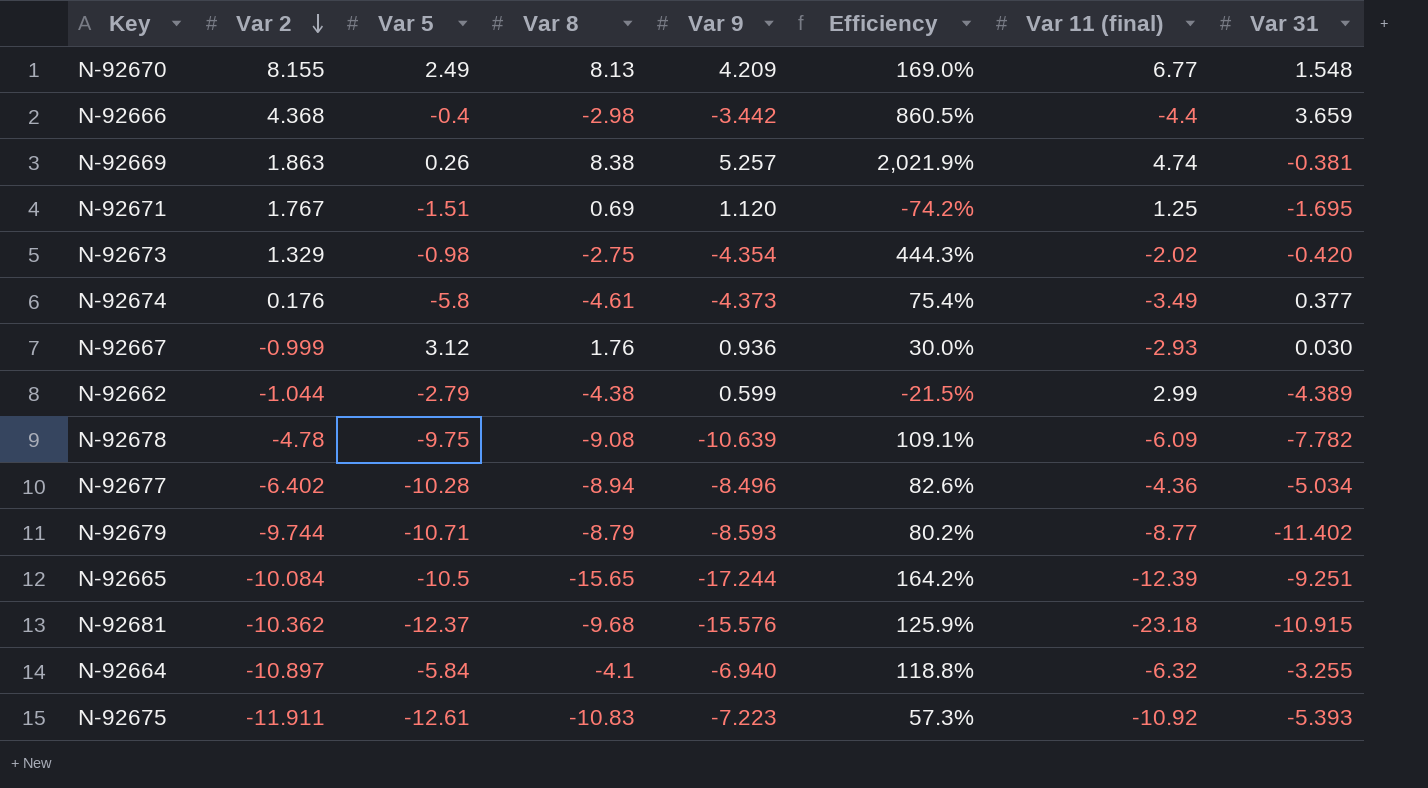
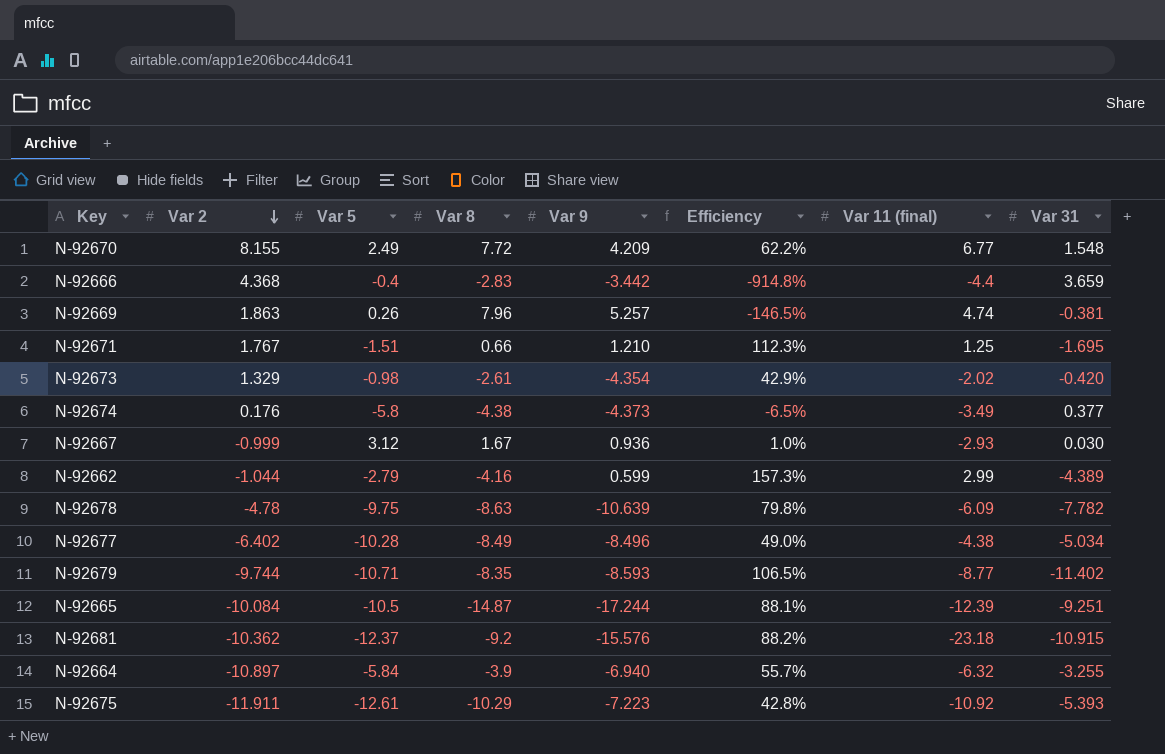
column Efficiency | formula: [Var 9] / [Var 5] -> [Var 31] / [Var 5]
N-92670 | Var 8: 8.13 -> 7.72
N-92666 | Var 8: -2.98 -> -2.83
N-92669 | Var 8: 8.38 -> 7.96
N-92671 | Var 8: 0.69 -> 0.66
N-92671 | Var 9: 1.120 -> 1.210
N-92673 | Var 8: -2.75 -> -2.61
N-92674 | Var 8: -4.61 -> -4.38
N-92667 | Var 8: 1.76 -> 1.67
N-92662 | Var 8: -4.38 -> -4.16
N-92678 | Var 8: -9.08 -> -8.63
N-92677 | Var 8: -8.94 -> -8.49
N-92677 | Var 11 (final): -4.36 -> -4.38
N-92679 | Var 8: -8.79 -> -8.35
N-92665 | Var 8: -15.65 -> -14.87
N-92681 | Var 8: -9.68 -> -9.2
N-92664 | Var 8: -4.1 -> -3.9
N-92675 | Var 8: -10.83 -> -10.29

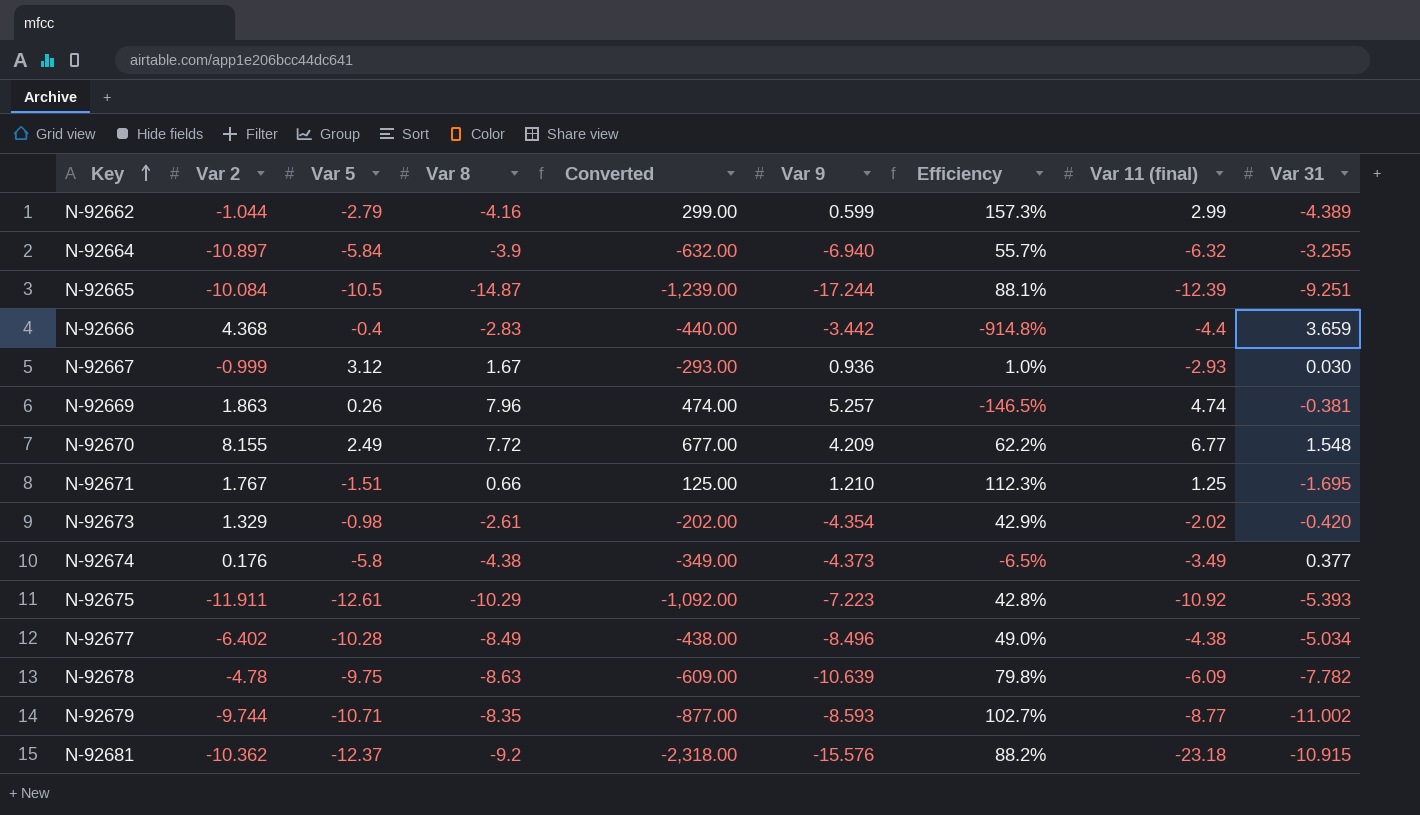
row order: Var 2 descending -> Key ascending
column Converted | formula: none -> [Var 11 (final)] * 100
N-92679 | Efficiency: 106.5% -> 102.7%
N-92679 | Var 31: -11.402 -> -11.002

